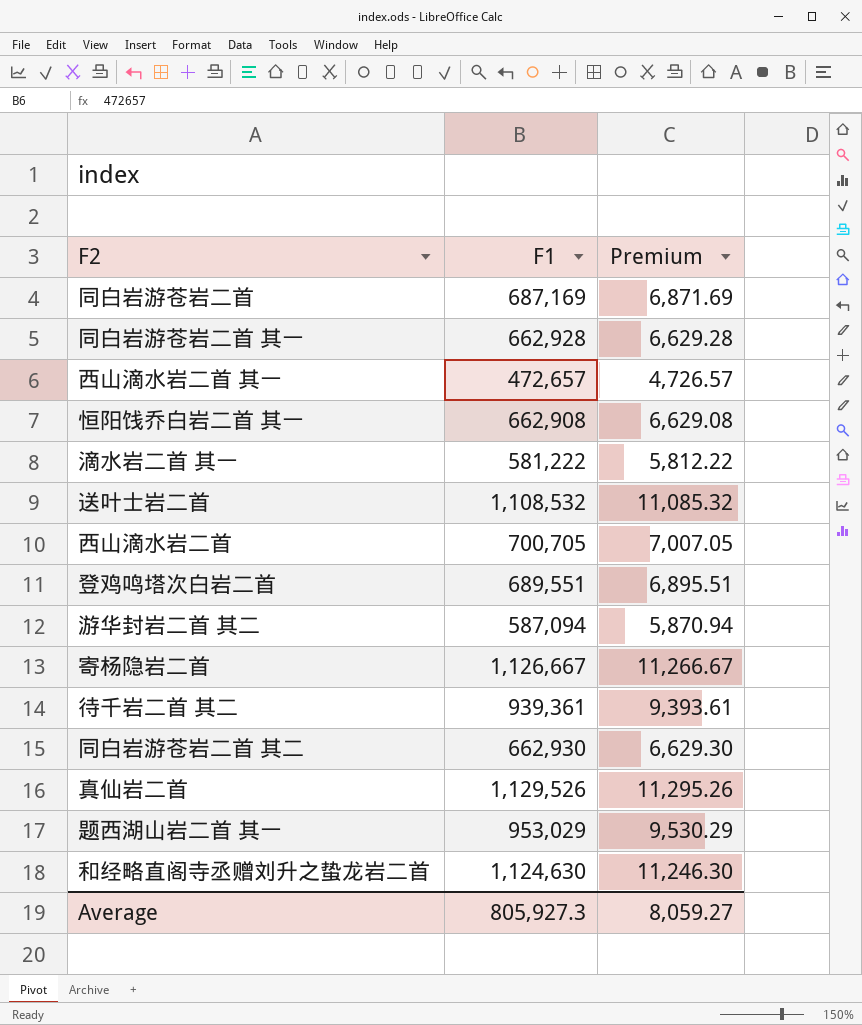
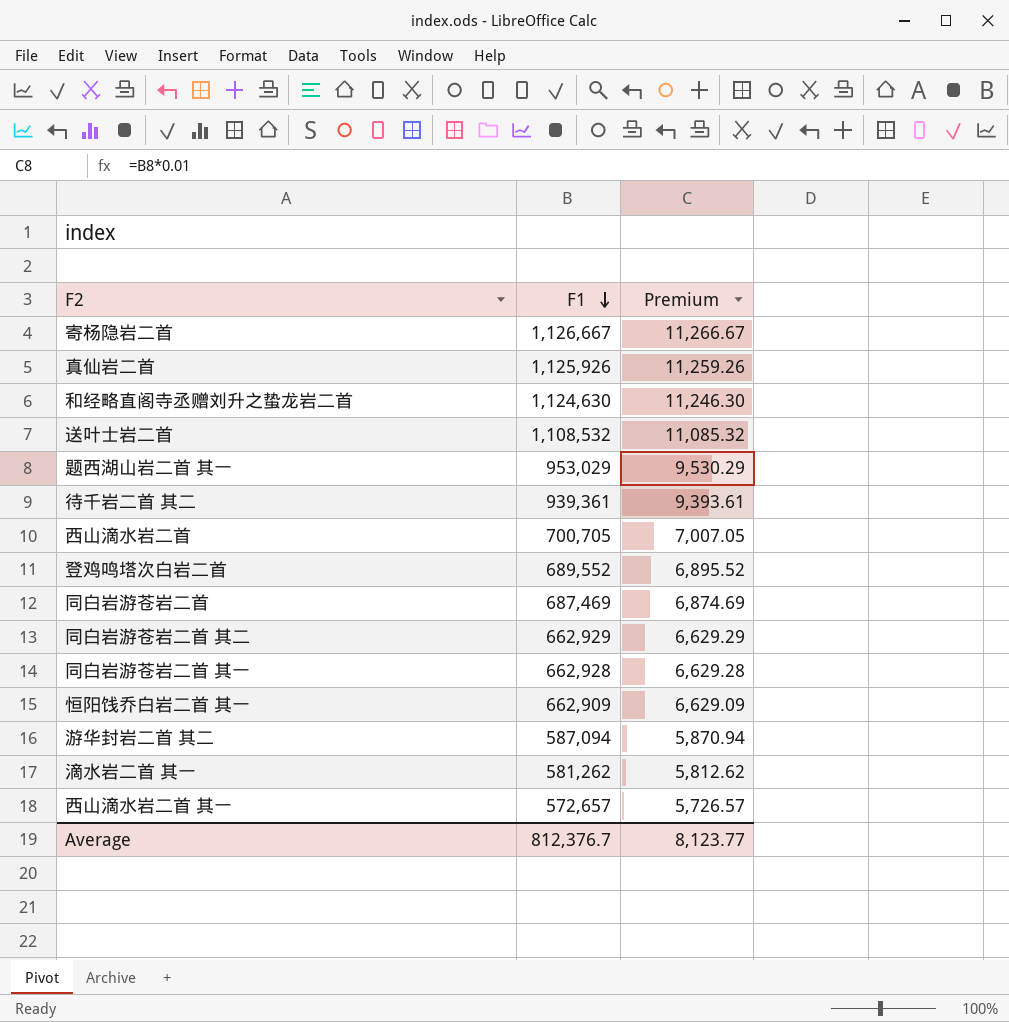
row order: none -> F1 descending
真仙岩二首 | F1: 1,129,526 -> 1,125,926
真仙岩二首 | Premium: 11,295.26 -> 11,259.26
登鸡鸣塔次白岩二首 | F1: 689,551 -> 689,552
登鸡鸣塔次白岩二首 | Premium: 6,895.51 -> 6,895.52
同白岩游苍岩二首 | F1: 687,169 -> 687,469
同白岩游苍岩二首 | Premium: 6,871.69 -> 6,874.69
同白岩游苍岩二首 其二 | F1: 662,930 -> 662,929
同白岩游苍岩二首 其二 | Premium: 6,629.30 -> 6,629.29
恒阳饯乔白岩二首 其一 | F1: 662,908 -> 662,909
恒阳饯乔白岩二首 其一 | Premium: 6,629.08 -> 6,629.09
滴水岩二首 其一 | F1: 581,222 -> 581,262
滴水岩二首 其一 | Premium: 5,812.22 -> 5,812.62
西山滴水岩二首 其一 | F1: 472,657 -> 572,657
西山滴水岩二首 其一 | Premium: 4,726.57 -> 5,726.57
Average | F1: 805,927.3 -> 812,376.7
Average | Premium: 8,059.27 -> 8,123.77

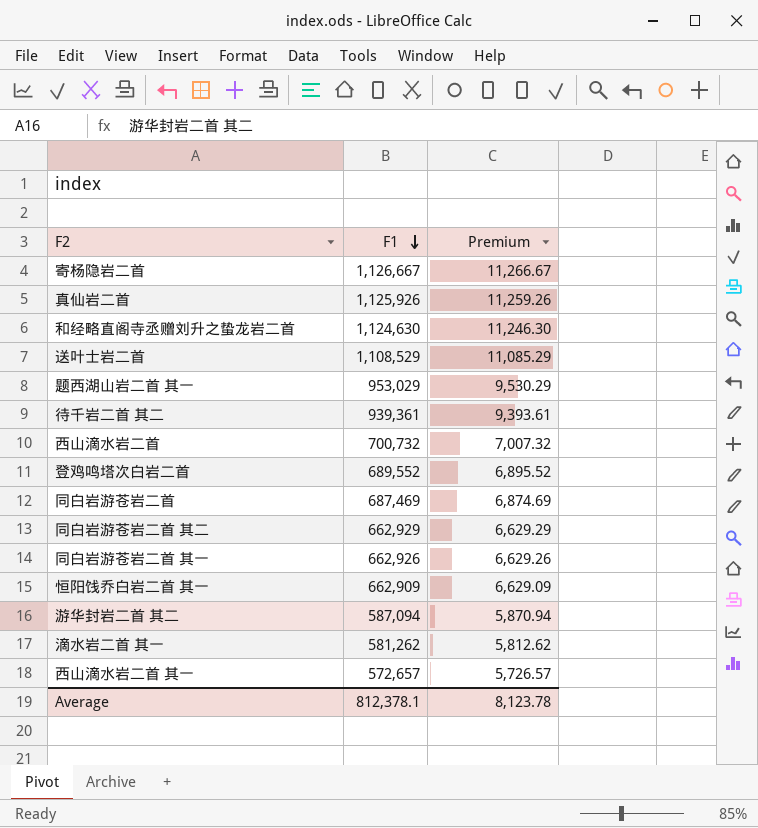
送叶士岩二首 | F1: 1,108,532 -> 1,108,529
送叶士岩二首 | Premium: 11,085.32 -> 11,085.29
西山滴水岩二首 | F1: 700,705 -> 700,732
西山滴水岩二首 | Premium: 7,007.05 -> 7,007.32
同白岩游苍岩二首 其一 | F1: 662,928 -> 662,926
同白岩游苍岩二首 其一 | Premium: 6,629.28 -> 6,629.26
Average | F1: 812,376.7 -> 812,378.1
Average | Premium: 8,123.77 -> 8,123.78

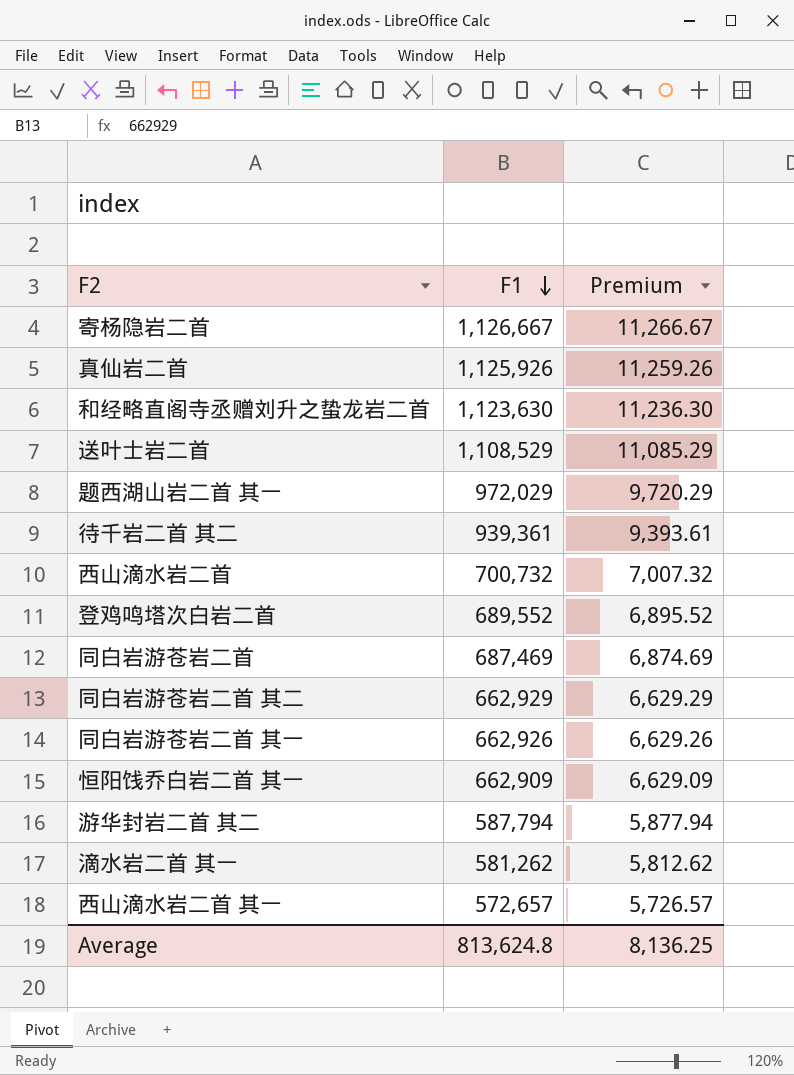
和经略直阁寺丞赠刘升之蛰龙岩二首 | F1: 1,124,630 -> 1,123,630
和经略直阁寺丞赠刘升之蛰龙岩二首 | Premium: 11,246.30 -> 11,236.30
题西湖山岩二首 其一 | F1: 953,029 -> 972,029
题西湖山岩二首 其一 | Premium: 9,530.29 -> 9,720.29
游华封岩二首 其二 | F1: 587,094 -> 587,794
游华封岩二首 其二 | Premium: 5,870.94 -> 5,877.94
Average | F1: 812,378.1 -> 813,624.8
Average | Premium: 8,123.78 -> 8,136.25

